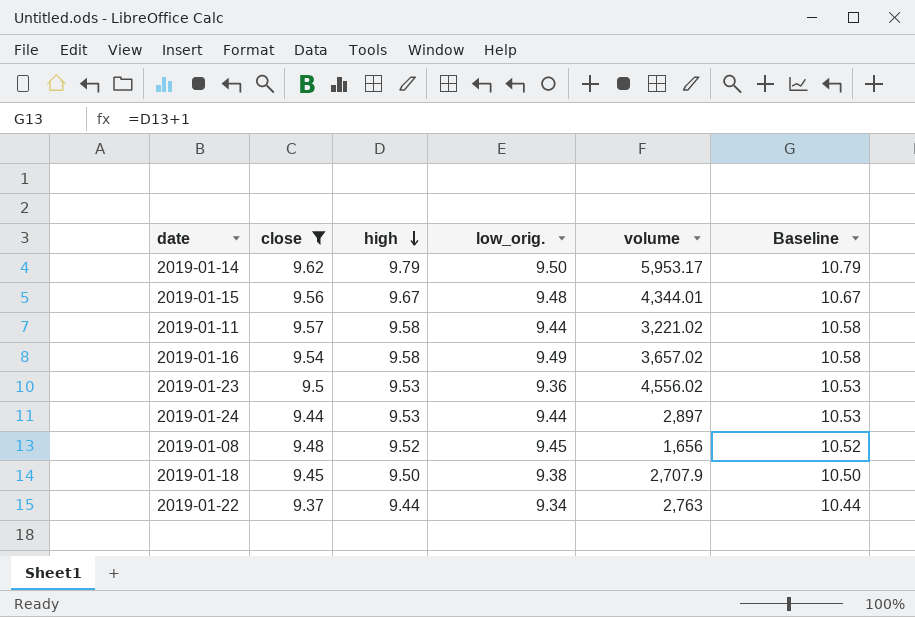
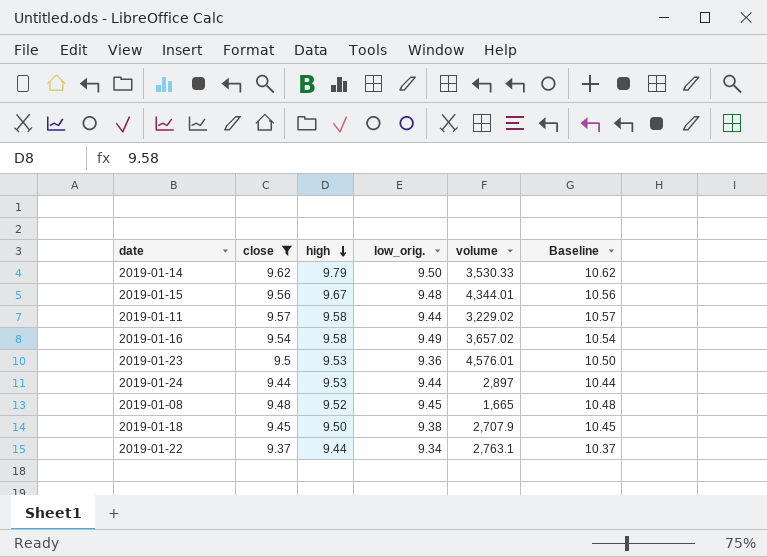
column Baseline | formula: [high] + 1 -> [close] + 1
2019-01-14 | volume: 5,953.17 -> 3,530.33
2019-01-11 | volume: 3,221.02 -> 3,229.02
2019-01-23 | volume: 4,556.02 -> 4,576.01
2019-01-08 | volume: 1,656 -> 1,665
2019-01-22 | volume: 2,763 -> 2,763.1

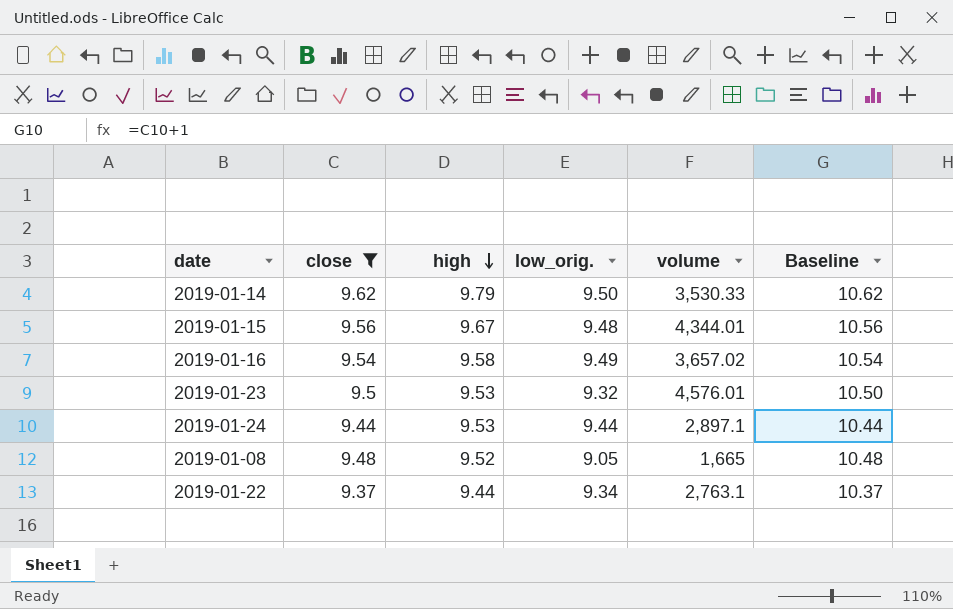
row 2019-01-11: 9.57 | 9.58 | 9.44 | 3,229.02 | 10.57 -> none
row 2019-01-18: 9.45 | 9.50 | 9.38 | 2,707.9 | 10.45 -> none
2019-01-23 | low_orig.: 9.36 -> 9.32
2019-01-24 | volume: 2,897 -> 2,897.1
2019-01-08 | low_orig.: 9.45 -> 9.05

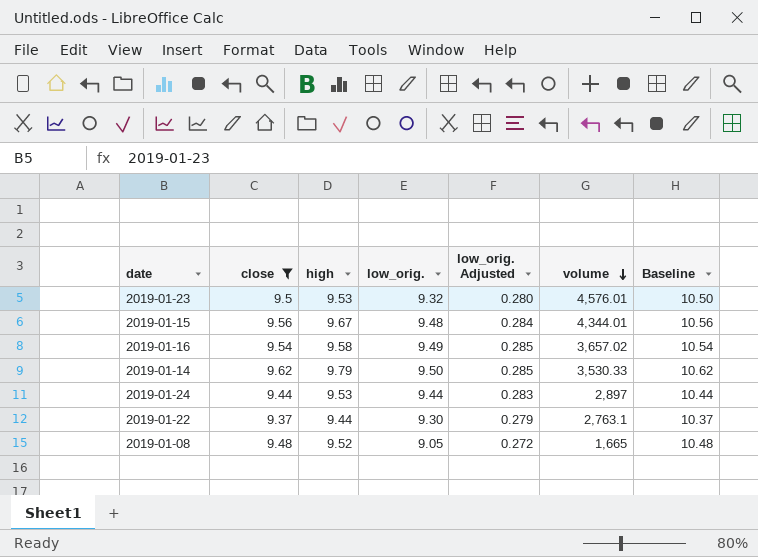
row order: high descending -> volume descending
column low_orig. Adjusted | formula: none -> [low_orig.] * 0.03
2019-01-24 | volume: 2,897.1 -> 2,897
2019-01-22 | low_orig.: 9.34 -> 9.30

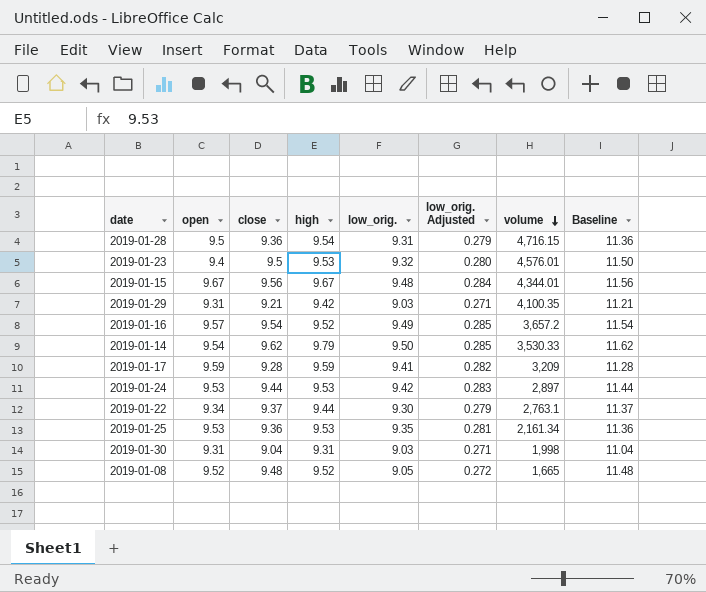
filter: close >= 9.37 -> none
column open | position: none -> 2
column Baseline | formula: [close] + 1 -> [close] + 2
2019-01-16 | high: 9.58 -> 9.52
2019-01-16 | volume: 3,657.02 -> 3,657.2
2019-01-24 | low_orig.: 9.44 -> 9.42

